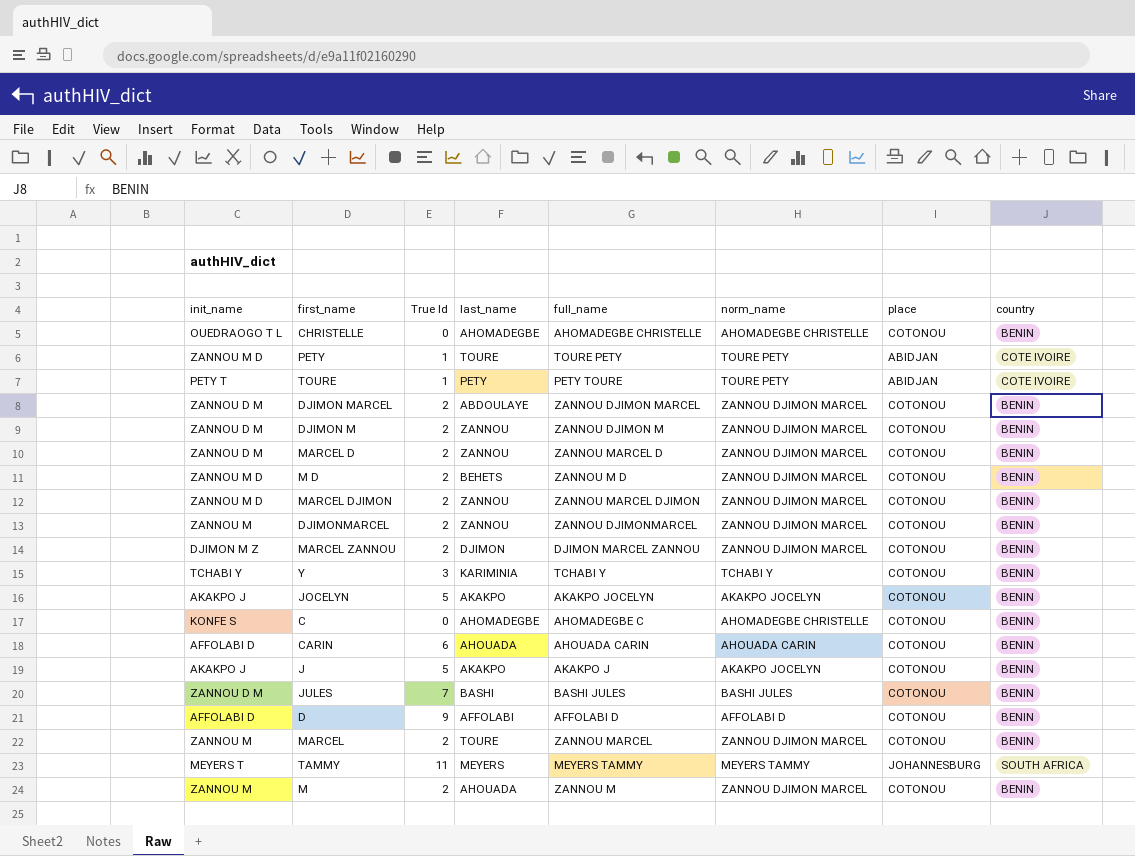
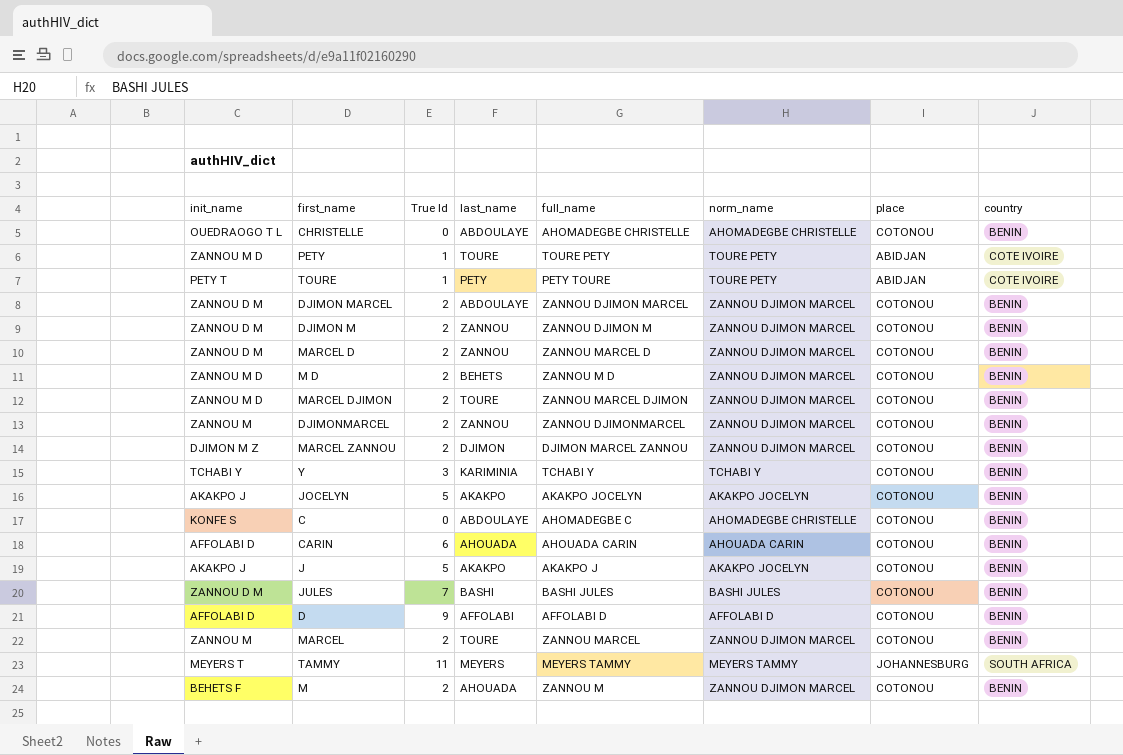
CHRISTELLE | last_name: AHOMADEGBE -> ABDOULAYE
MARCEL DJIMON | last_name: ZANNOU -> TOURE
C | last_name: AHOMADEGBE -> ABDOULAYE
M | init_name: ZANNOU M -> BEHETS F

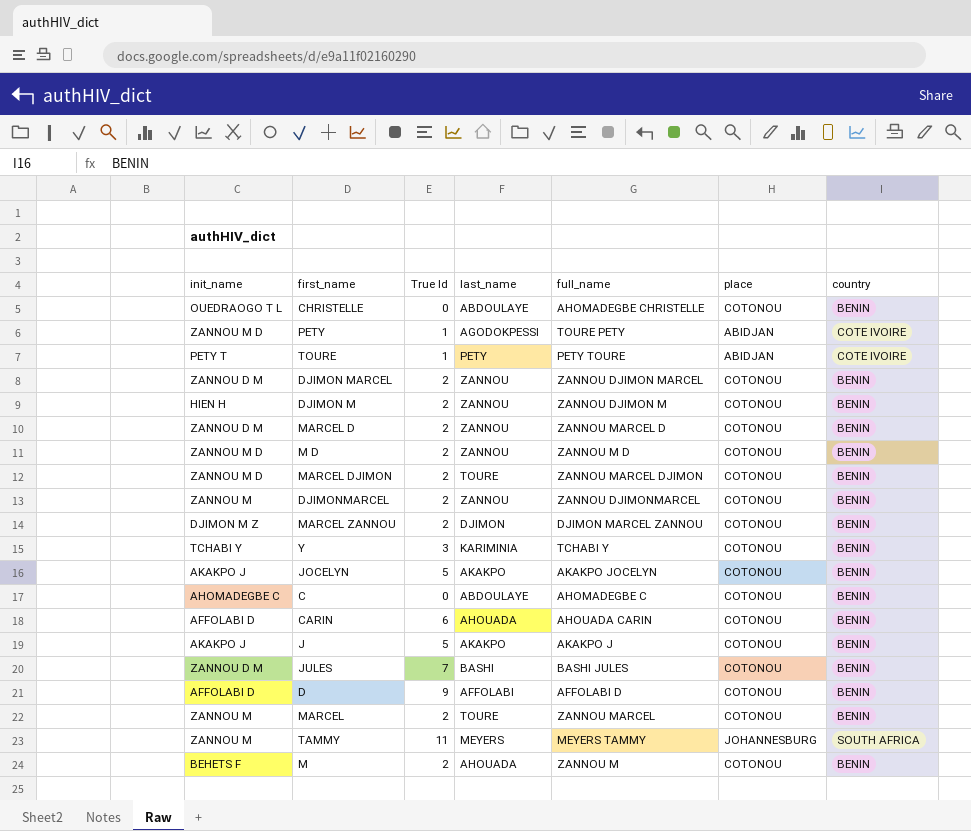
column norm_name | position: 6 -> none
PETY | last_name: TOURE -> AGODOKPESSI
DJIMON MARCEL | last_name: ABDOULAYE -> ZANNOU
DJIMON M | init_name: ZANNOU D M -> HIEN H
M D | last_name: BEHETS -> ZANNOU
C | init_name: KONFE S -> AHOMADEGBE C
TAMMY | init_name: MEYERS T -> ZANNOU M

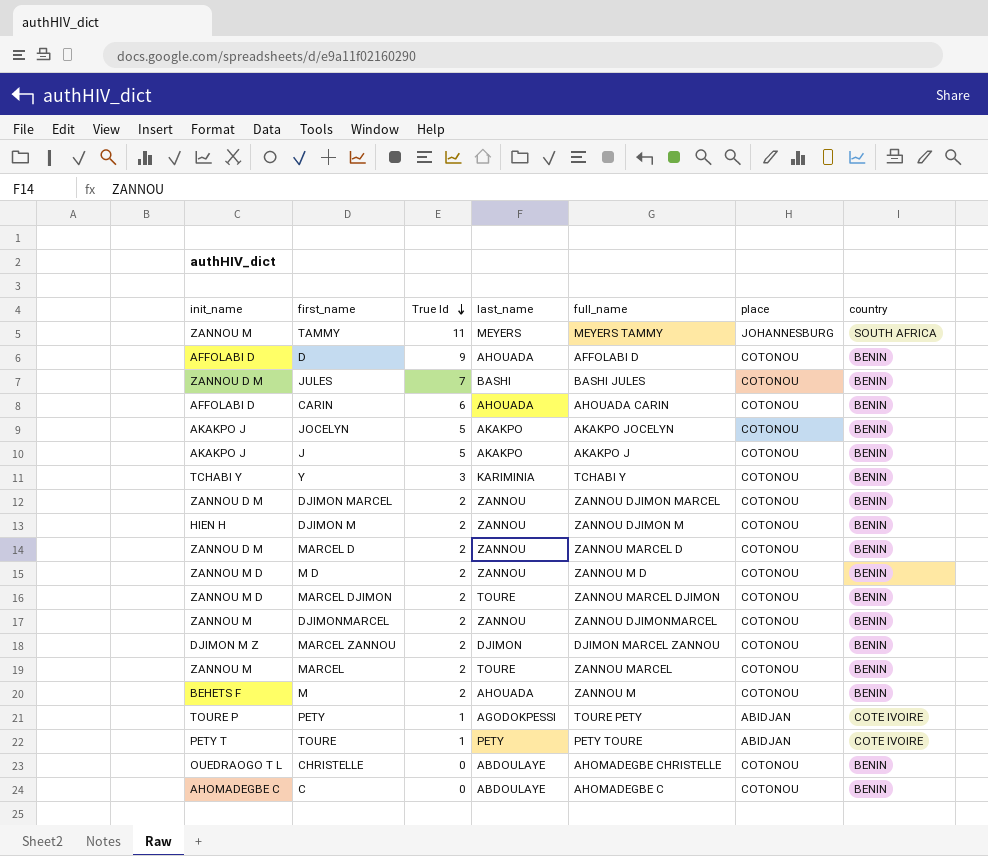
row order: none -> True Id descending
D | last_name: AFFOLABI -> AHOUADA
PETY | init_name: ZANNOU M D -> TOURE P

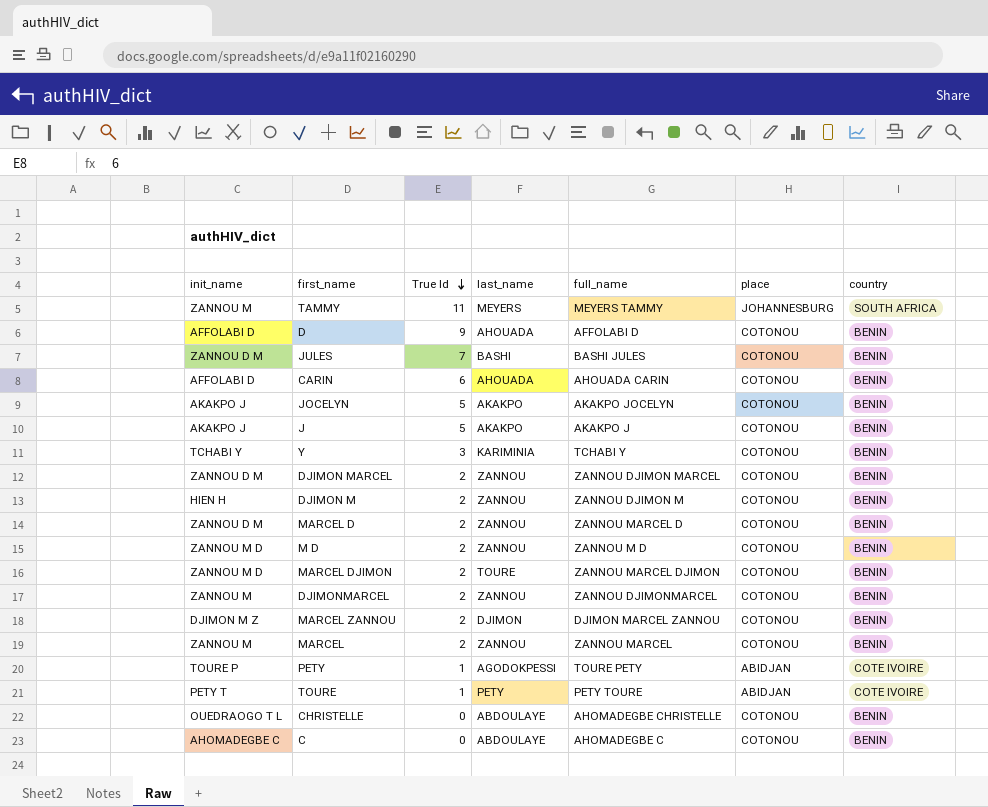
row M: BEHETS F | 2 | AHOUADA | ZANNOU M | COTONOU | BENIN -> none
MARCEL | last_name: TOURE -> ZANNOU

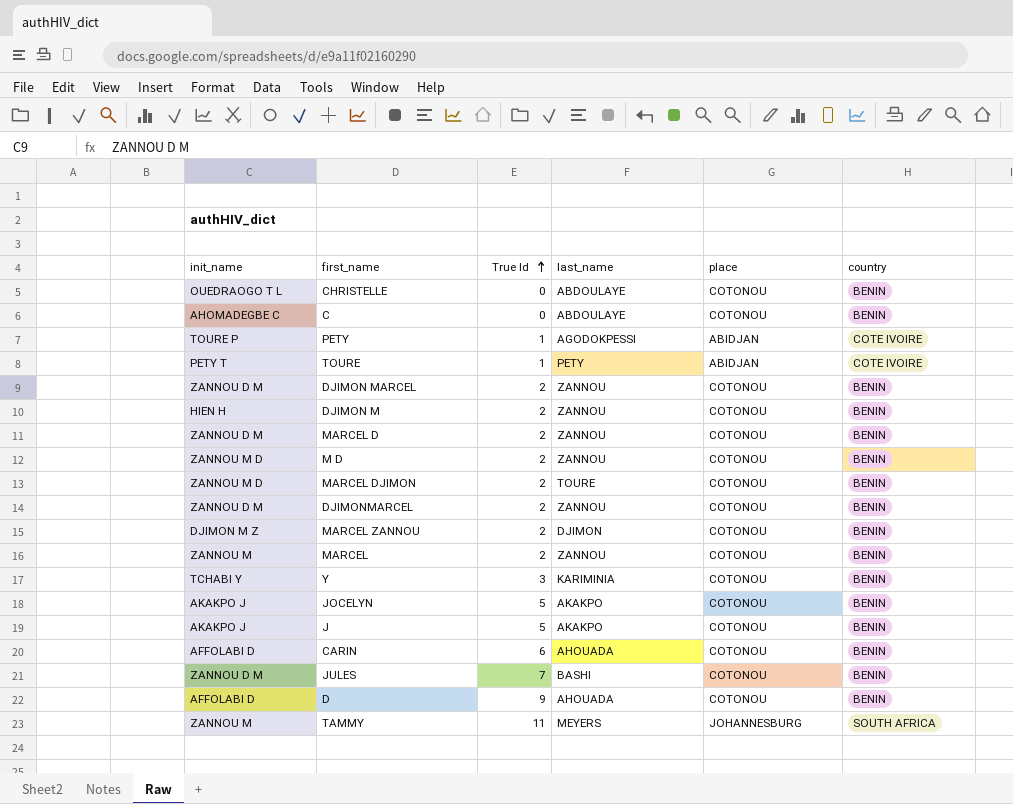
row order: True Id descending -> True Id ascending
column full_name | position: 5 -> none
DJIMONMARCEL | init_name: ZANNOU M -> ZANNOU D M

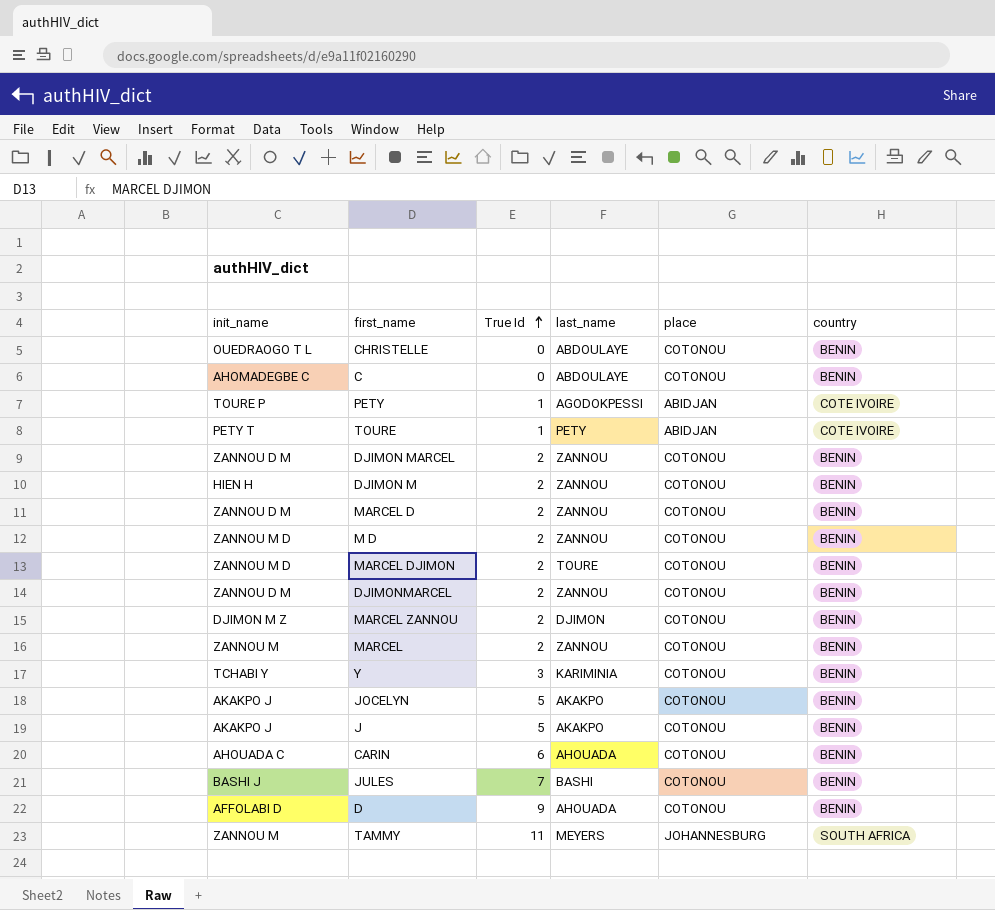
CARIN | init_name: AFFOLABI D -> AHOUADA C
JULES | init_name: ZANNOU D M -> BASHI J

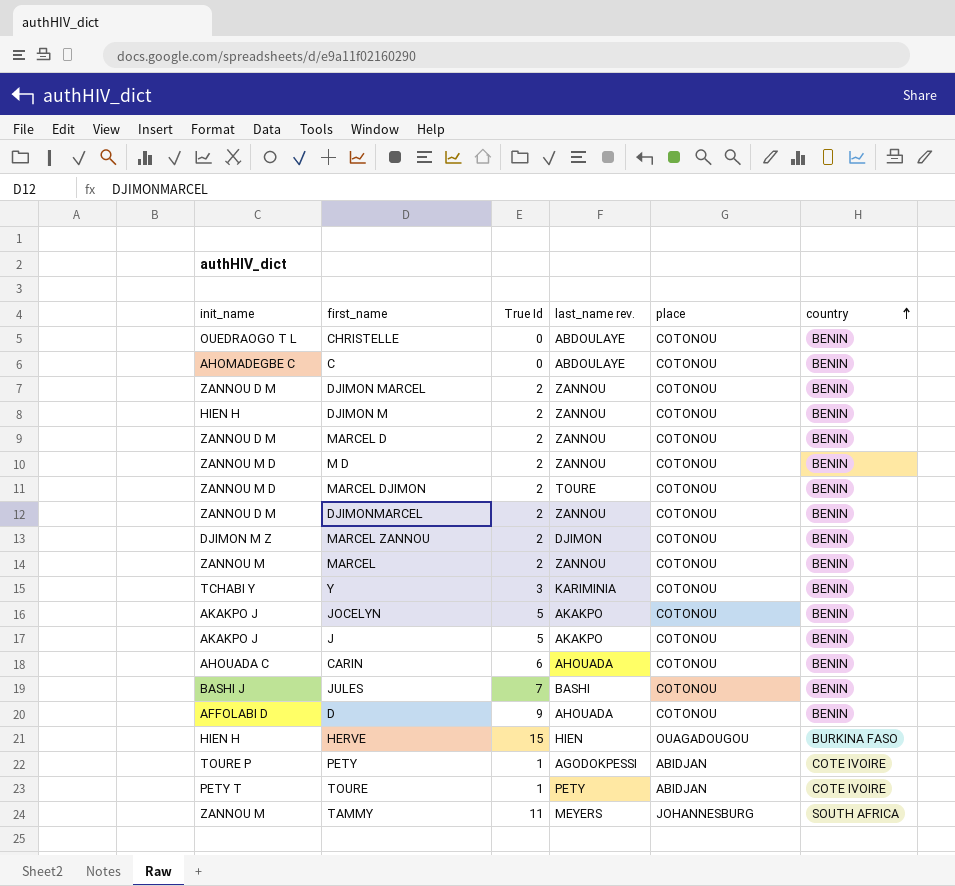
row order: True Id ascending -> country ascending
column name: last_name -> last_name rev.
row HERVE: none -> HIEN H | 15 | HIEN | OUAGADOUGOU | BURKINA FASO

